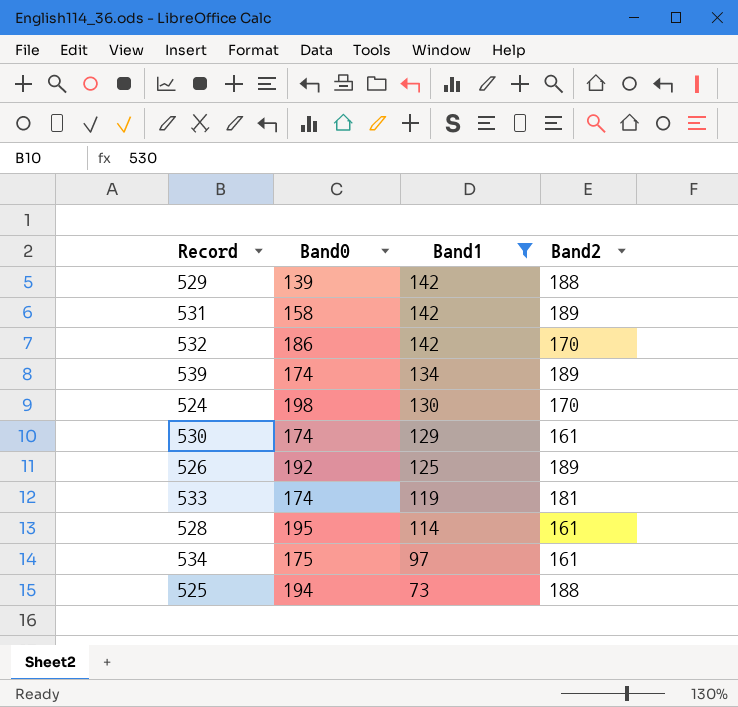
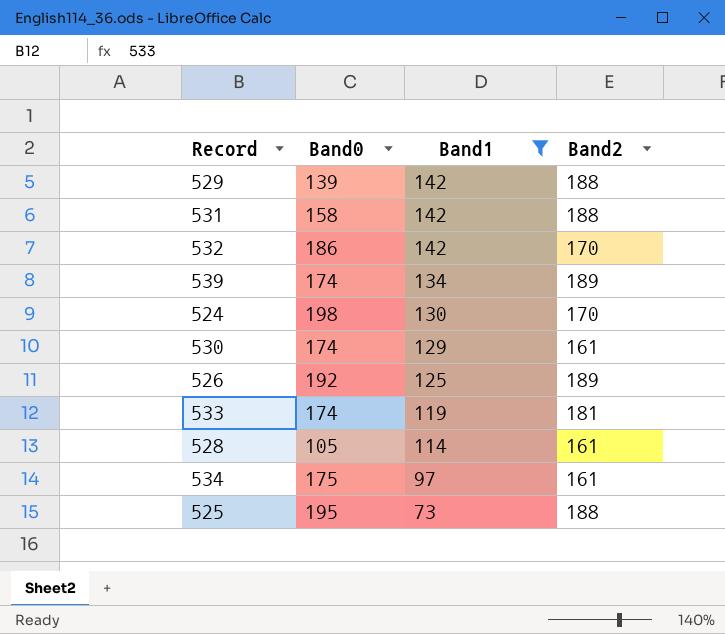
531 | Band2: 189 -> 188
528 | Band0: 195 -> 105
525 | Band0: 194 -> 195

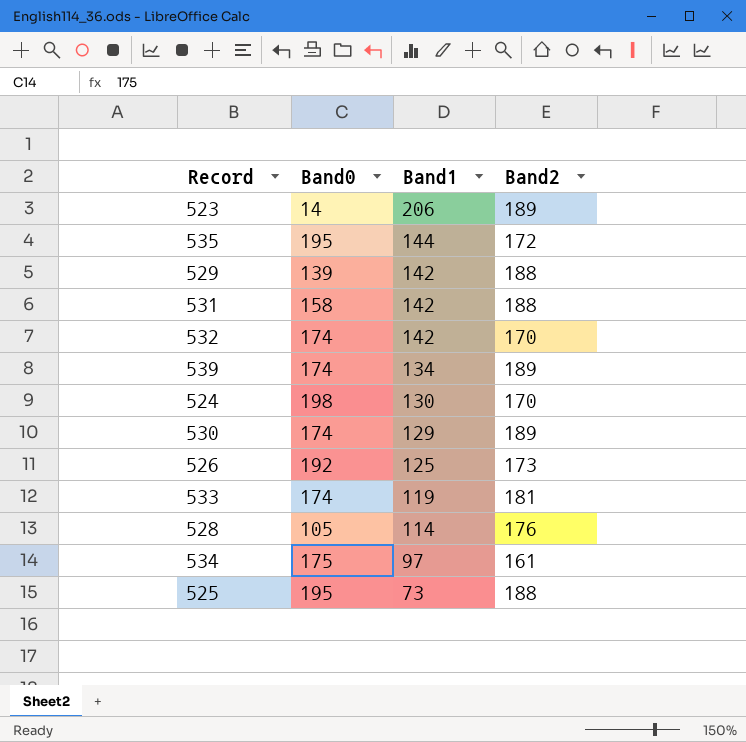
filter: Band1 <= 142 -> none
532 | Band0: 186 -> 174
530 | Band2: 161 -> 189
526 | Band2: 189 -> 173
528 | Band2: 161 -> 176

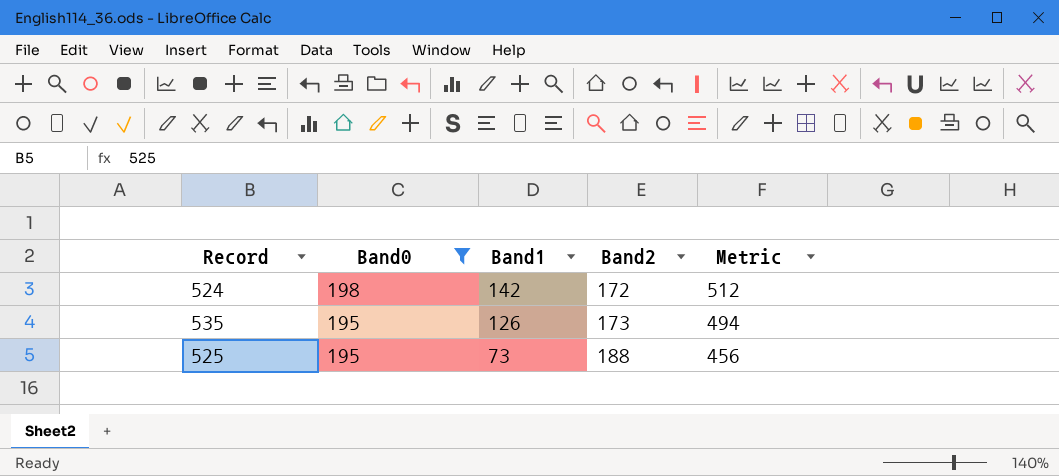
filter: none -> Band0 >= 195
row order: Band1 descending -> Band0 descending
column Metric | formula: none -> [Band0] + [Band1] + [Band2]
524 | Band1: 130 -> 142
524 | Band2: 170 -> 172
535 | Band1: 144 -> 126
535 | Band2: 172 -> 173

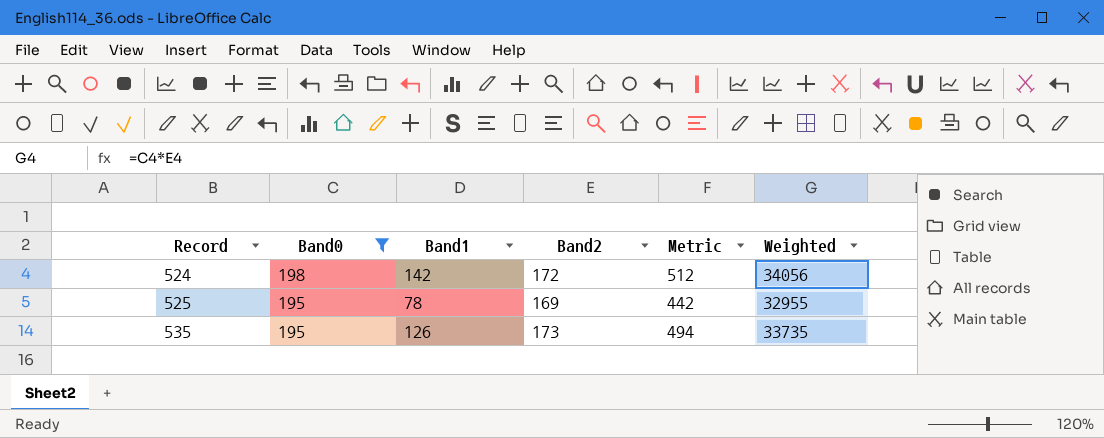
row order: Band0 descending -> Record ascending
column Weighted | formula: none -> [Band0] * [Band2]
525 | Band1: 73 -> 78
525 | Band2: 188 -> 169
525 | Metric: 456 -> 442

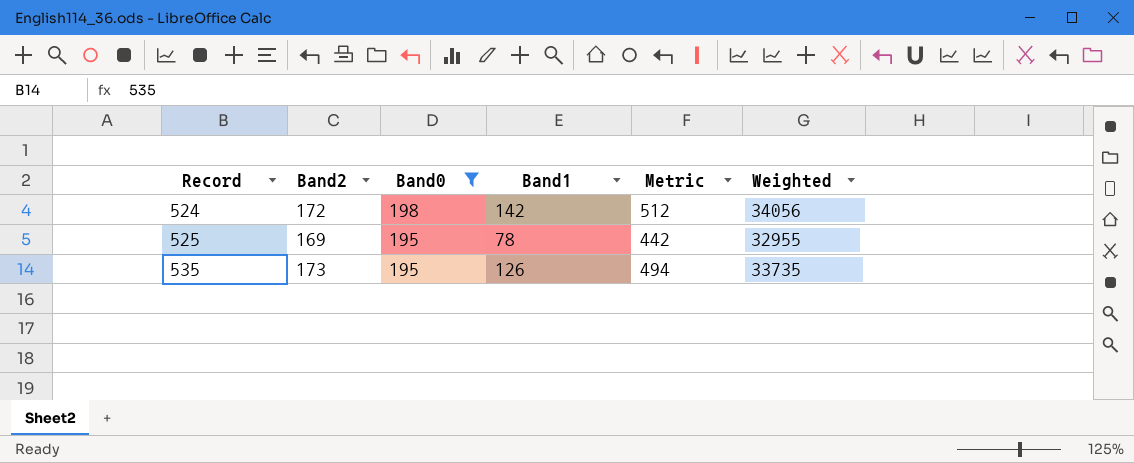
column Band2 | position: 4 -> 2

